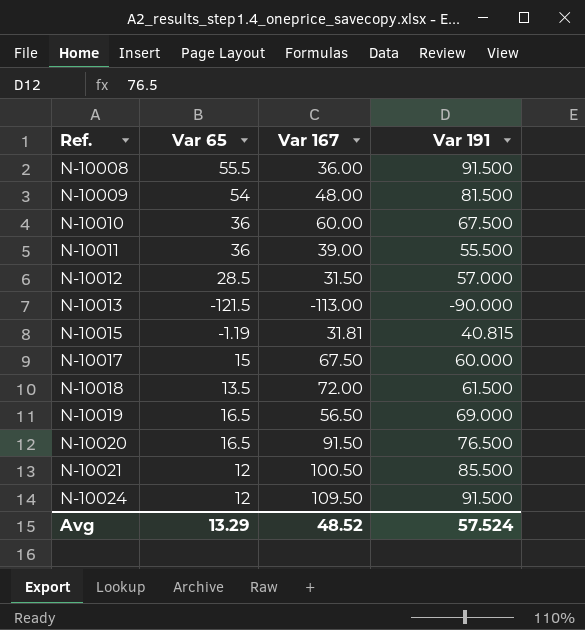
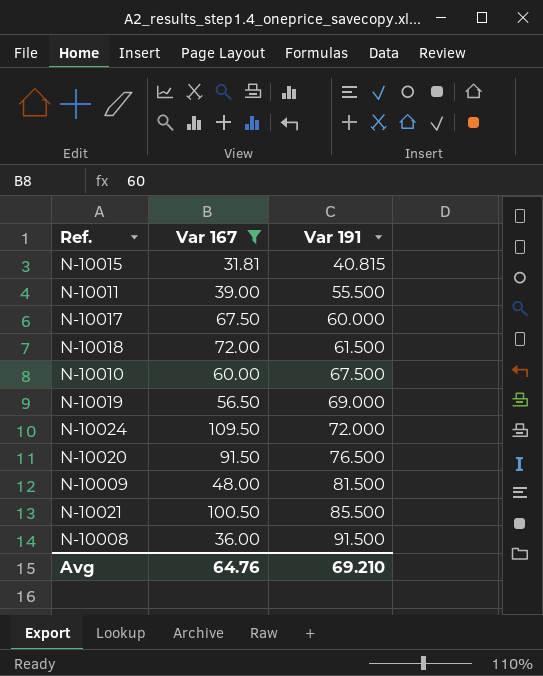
filter: none -> Var 167 >= 31.81
row order: Ref. ascending -> Var 191 ascending
column Var 65 | position: 2 -> none
N-10024 | Var 191: 91.500 -> 72.000
Avg | Var 167: 48.52 -> 64.76
Avg | Var 191: 57.524 -> 69.210

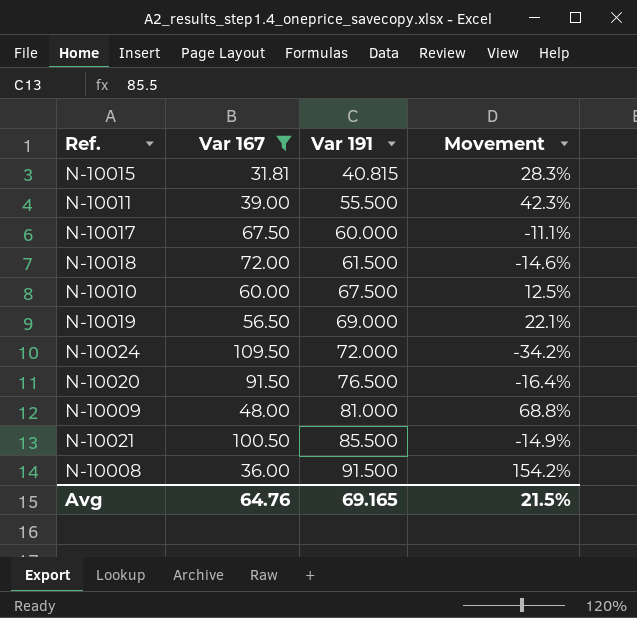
column Movement | formula: none -> ([Var 191] - [Var 167]) / [Var 167]
N-10009 | Var 191: 81.500 -> 81.000
Avg | Var 191: 69.210 -> 69.165

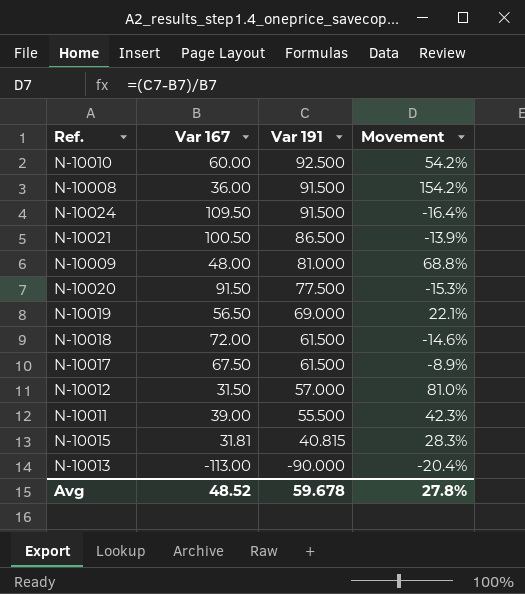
filter: Var 167 >= 31.81 -> none
row order: Var 191 ascending -> Var 191 descending
N-10010 | Var 191: 67.500 -> 92.500
N-10010 | Movement: 12.5% -> 54.2%
N-10024 | Var 191: 72.000 -> 91.500
N-10024 | Movement: -34.2% -> -16.4%
N-10021 | Var 191: 85.500 -> 86.500
N-10021 | Movement: -14.9% -> -13.9%
N-10020 | Var 191: 76.500 -> 77.500
N-10020 | Movement: -16.4% -> -15.3%
N-10017 | Var 191: 60.000 -> 61.500
N-10017 | Movement: -11.1% -> -8.9%
Avg | Var 167: 64.76 -> 48.52
Avg | Var 191: 69.165 -> 59.678
Avg | Movement: 21.5% -> 27.8%

